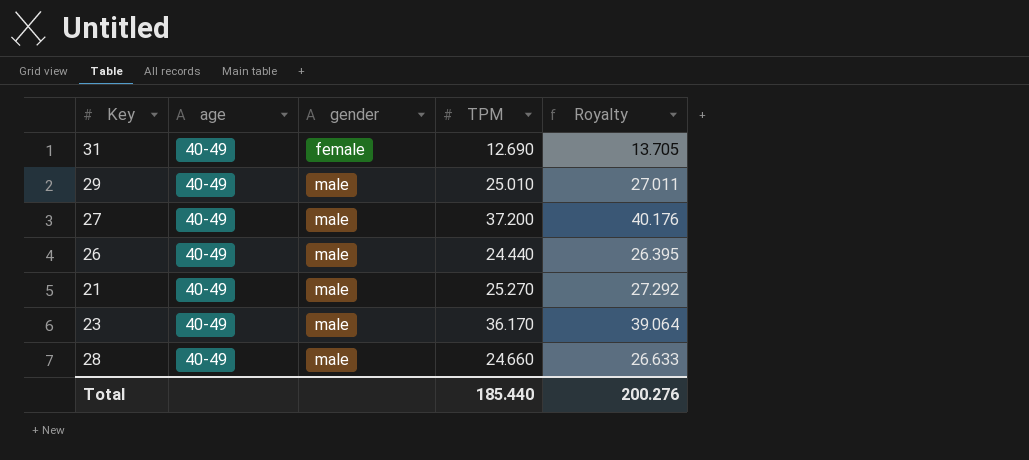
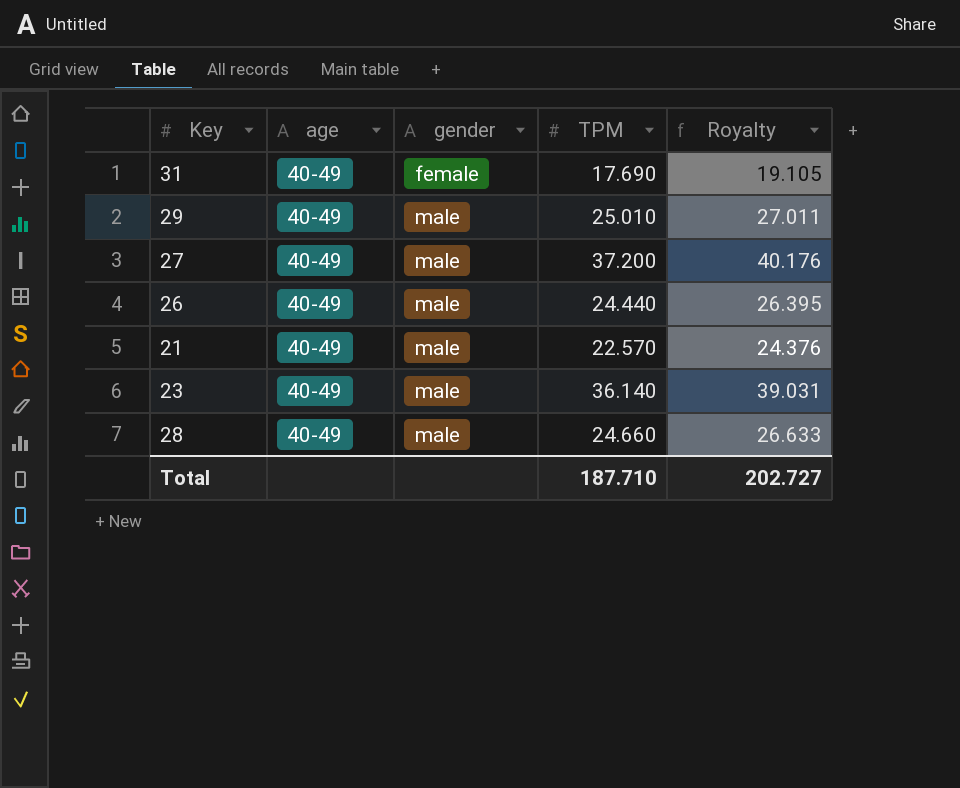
31 | TPM: 12.690 -> 17.690
31 | Royalty: 13.705 -> 19.105
21 | TPM: 25.270 -> 22.570
21 | Royalty: 27.292 -> 24.376
23 | TPM: 36.170 -> 36.140
23 | Royalty: 39.064 -> 39.031
Total | TPM: 185.440 -> 187.710
Total | Royalty: 200.276 -> 202.727

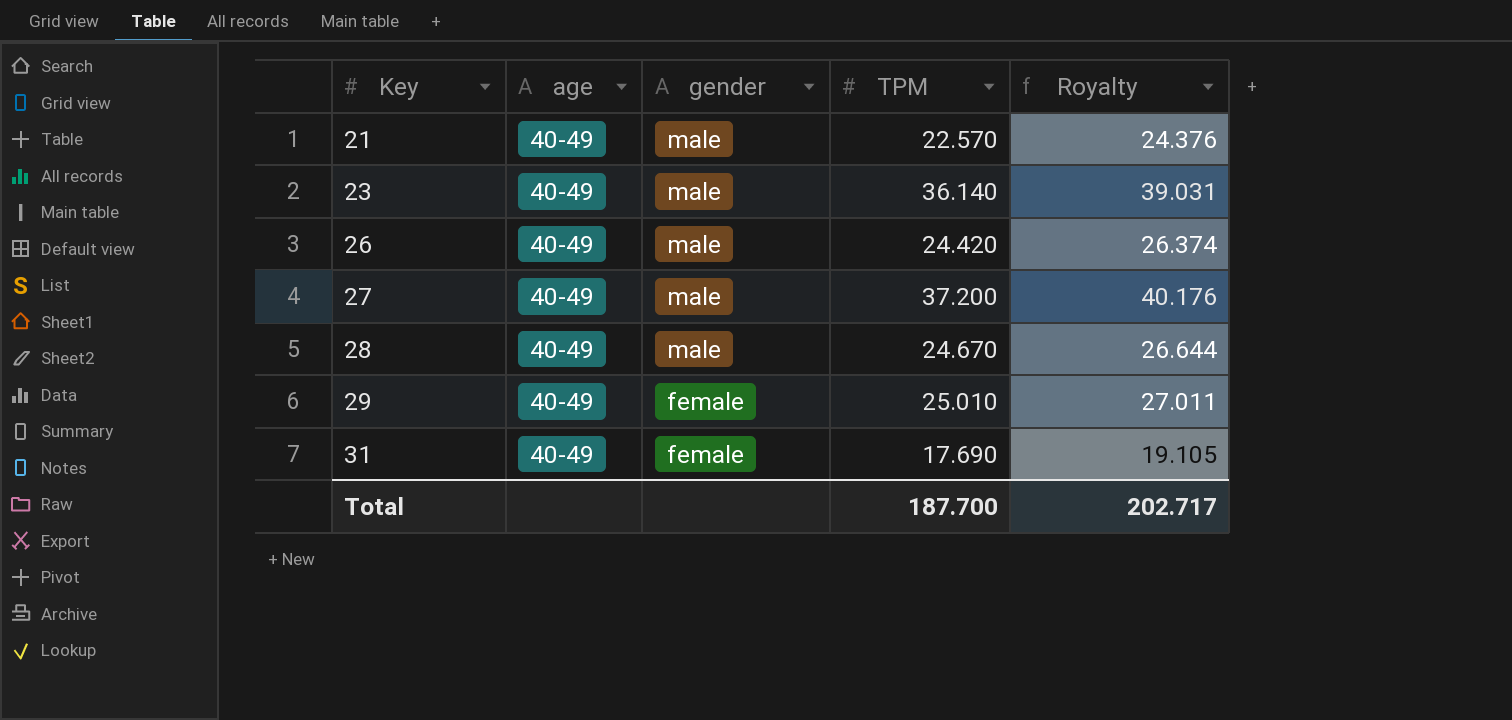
row order: gender ascending -> Key ascending
26 | TPM: 24.440 -> 24.420
26 | Royalty: 26.395 -> 26.374
28 | TPM: 24.660 -> 24.670
28 | Royalty: 26.633 -> 26.644
29 | gender: male -> female
Total | TPM: 187.710 -> 187.700
Total | Royalty: 202.727 -> 202.717

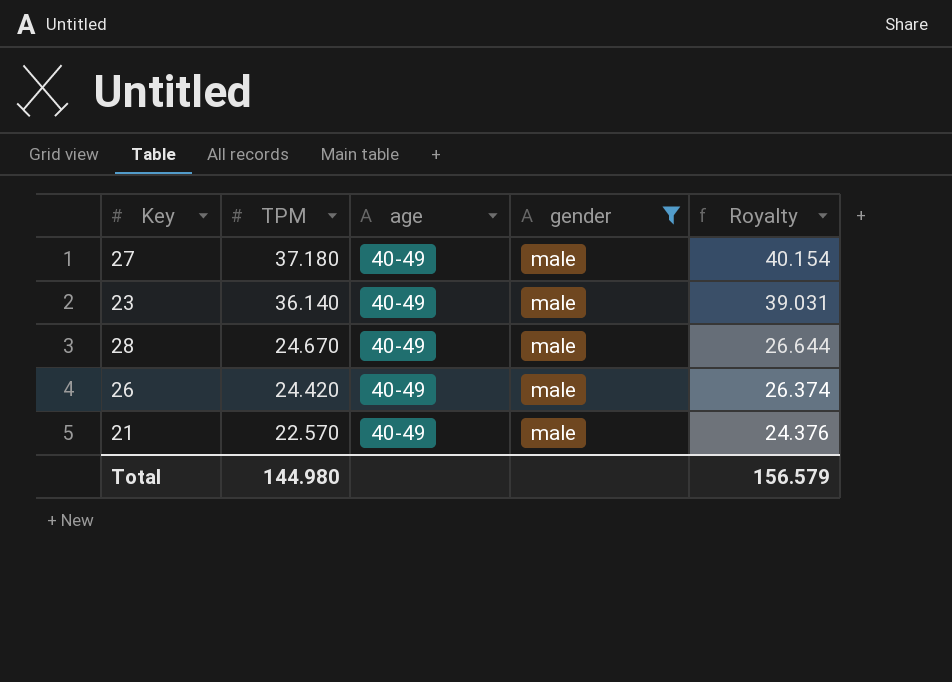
filter: none -> gender = male
row order: Key ascending -> TPM descending
column TPM | position: 4 -> 2
27 | TPM: 37.200 -> 37.180
27 | Royalty: 40.176 -> 40.154
Total | TPM: 187.700 -> 144.980
Total | Royalty: 202.717 -> 156.579

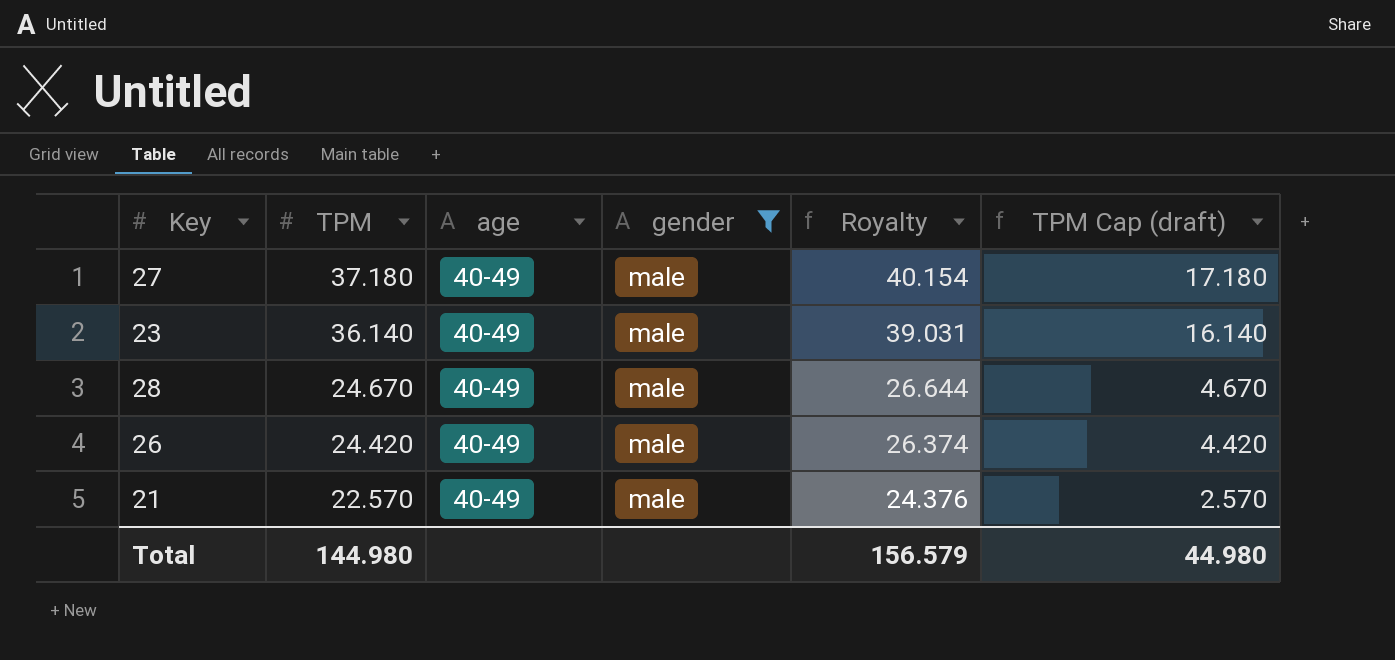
column TPM Cap (draft) | formula: none -> [TPM] - 20

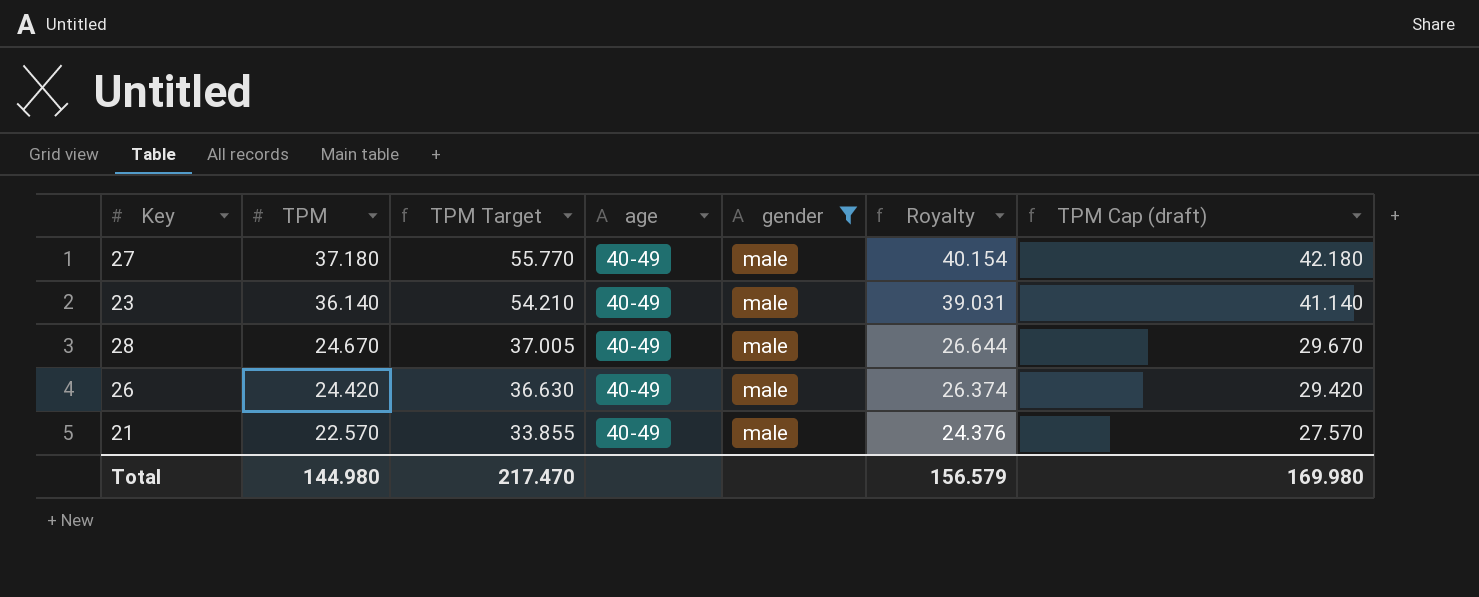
column TPM Target | formula: none -> [TPM] * 1.5
column TPM Cap (draft) | formula: [TPM] - 20 -> [TPM] + 5
Total | TPM Cap (draft): 44.980 -> 169.980

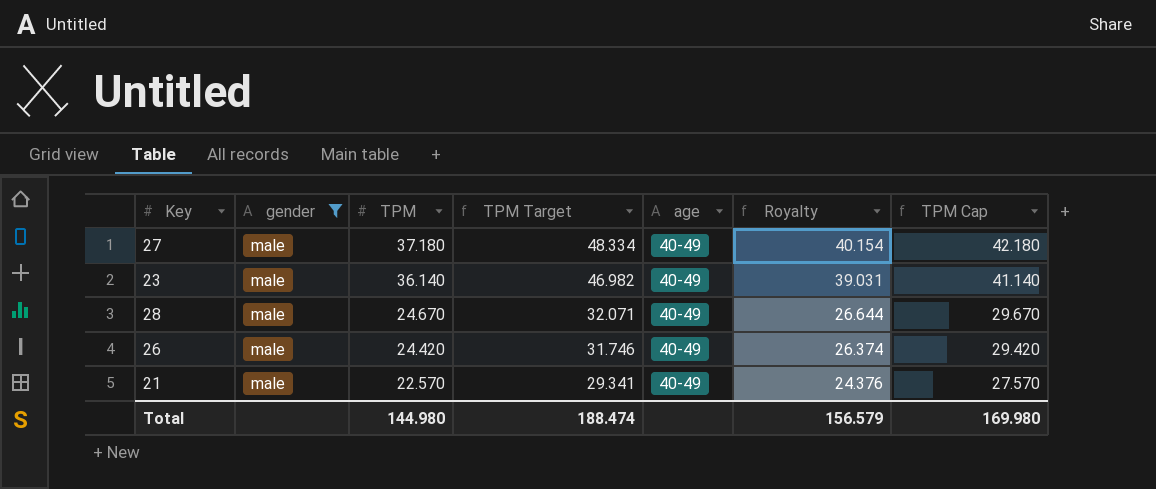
column gender | position: 5 -> 2
column TPM Target | formula: [TPM] * 1.5 -> [TPM] * 1.3
column name: TPM Cap (draft) -> TPM Cap
Total | TPM Target: 217.470 -> 188.474

